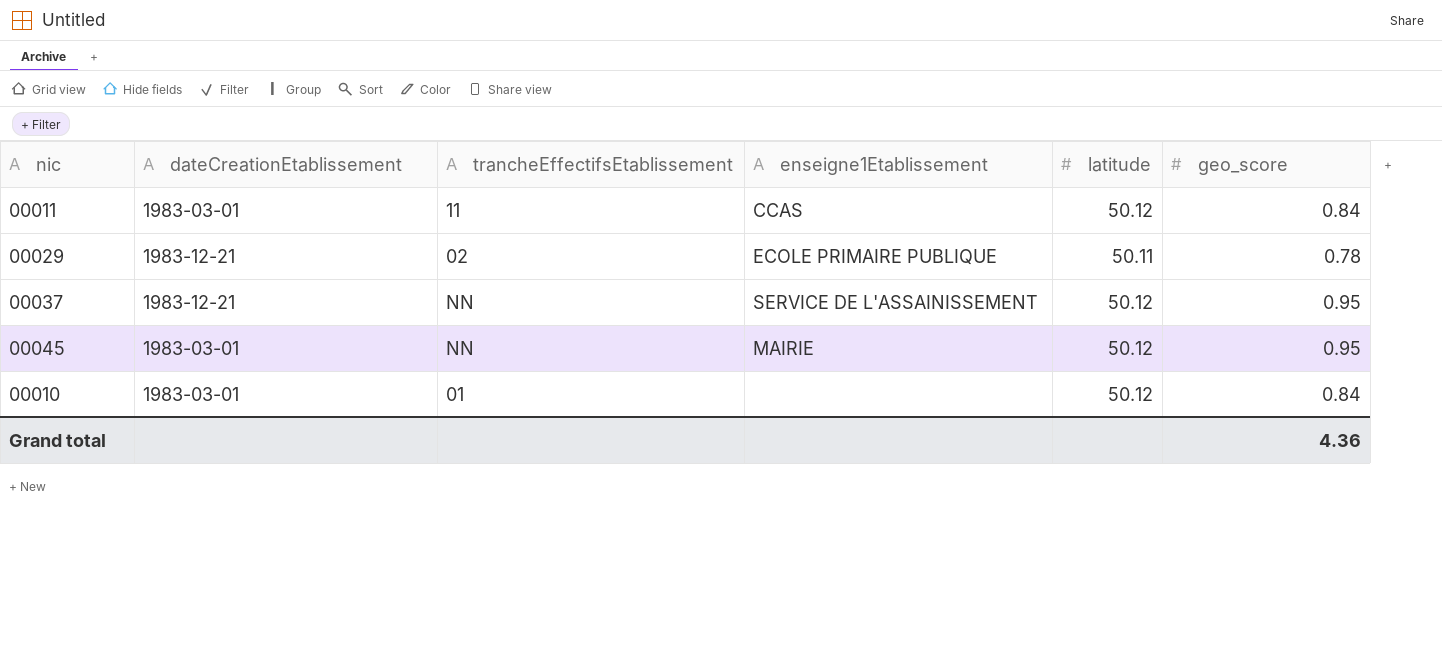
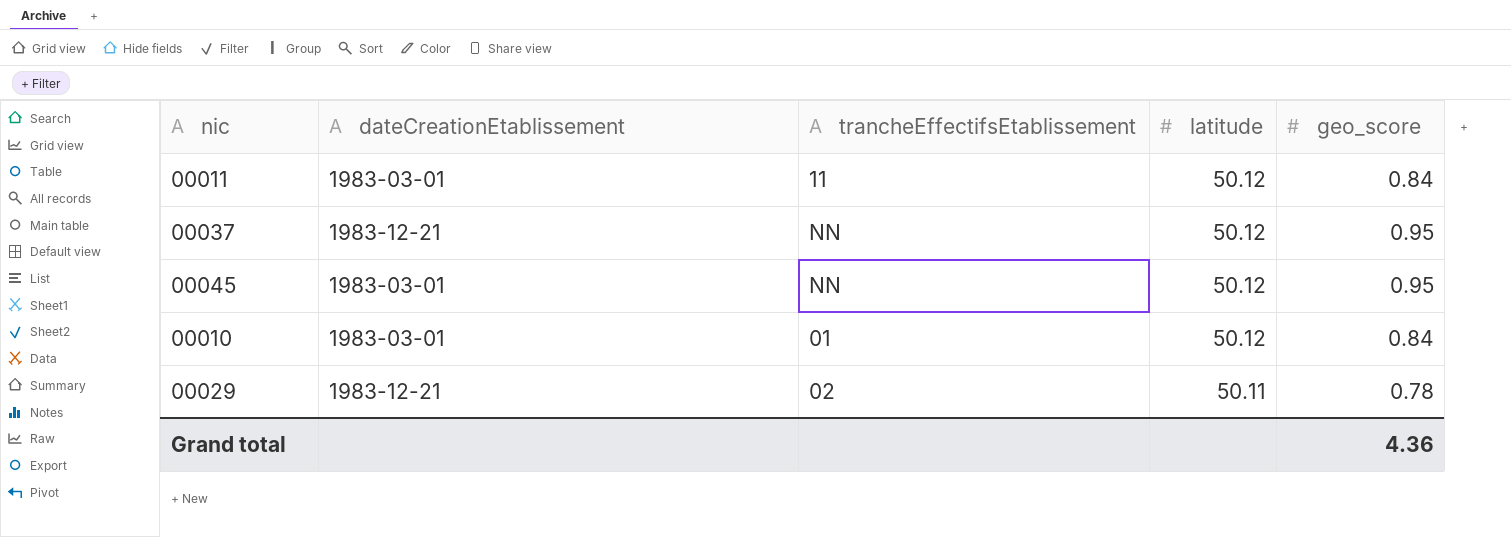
row order: none -> latitude descending
column enseigne1Etablissement | position: 4 -> none

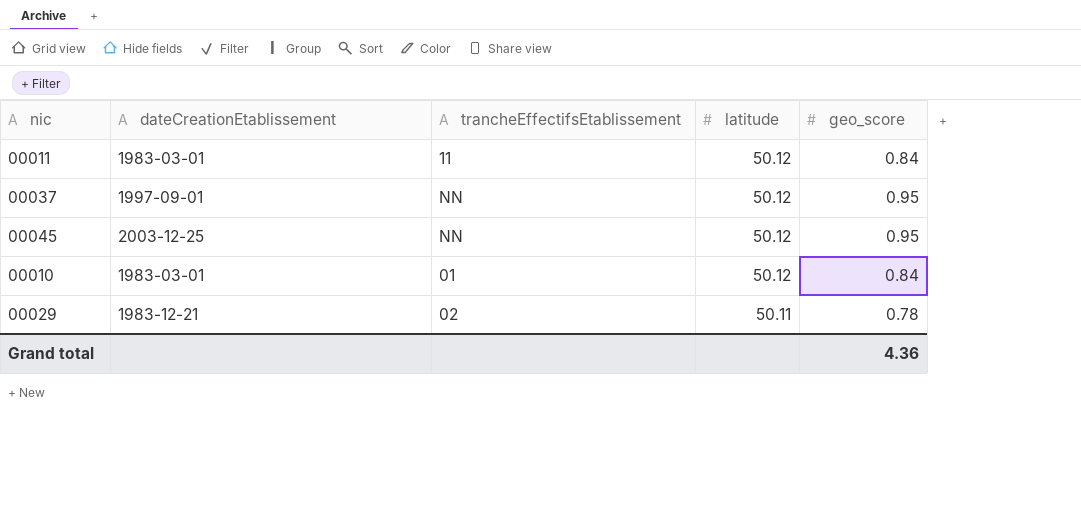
00037 | dateCreationEtablissement: 1983-12-21 -> 1997-09-01
00045 | dateCreationEtablissement: 1983-03-01 -> 2003-12-25

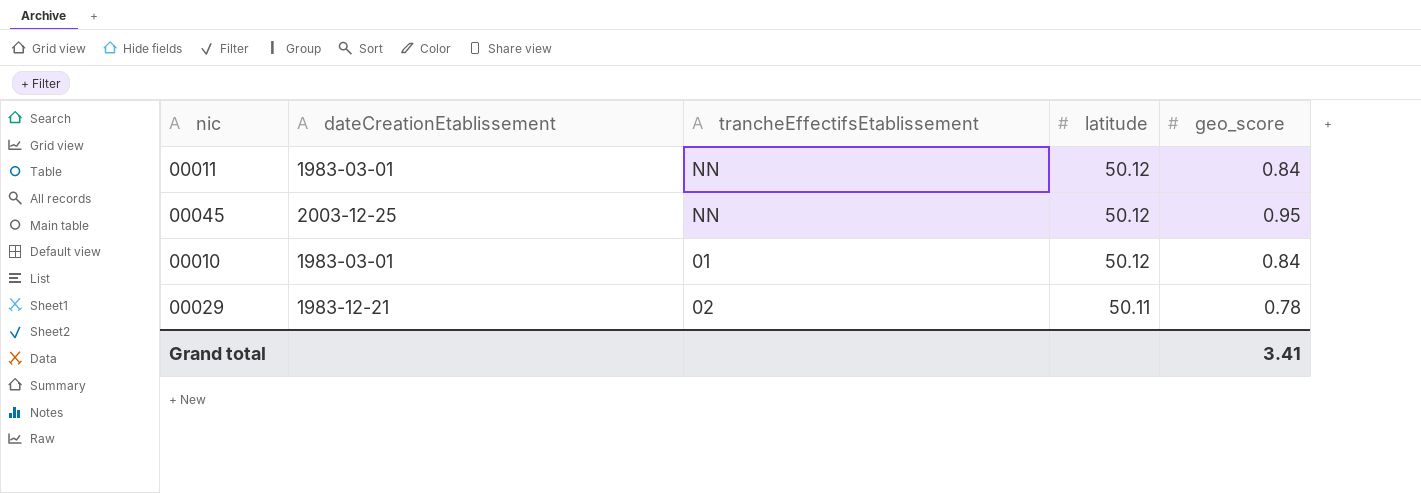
row 00037: 1997-09-01 | NN | 50.12 | 0.95 -> none
00011 | trancheEffectifsEtablissement: 11 -> NN
Grand total | geo_score: 4.36 -> 3.41

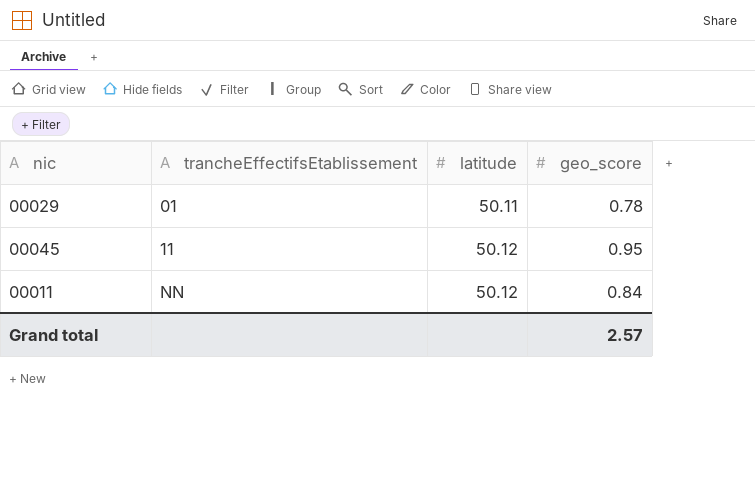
row order: latitude descending -> trancheEffectifsEtablissement ascending
column dateCreationEtablissement | position: 2 -> none
row 00010: 1983-03-01 | 01 | 50.12 | 0.84 -> none
00029 | trancheEffectifsEtablissement: 02 -> 01
00045 | trancheEffectifsEtablissement: NN -> 11
Grand total | geo_score: 3.41 -> 2.57

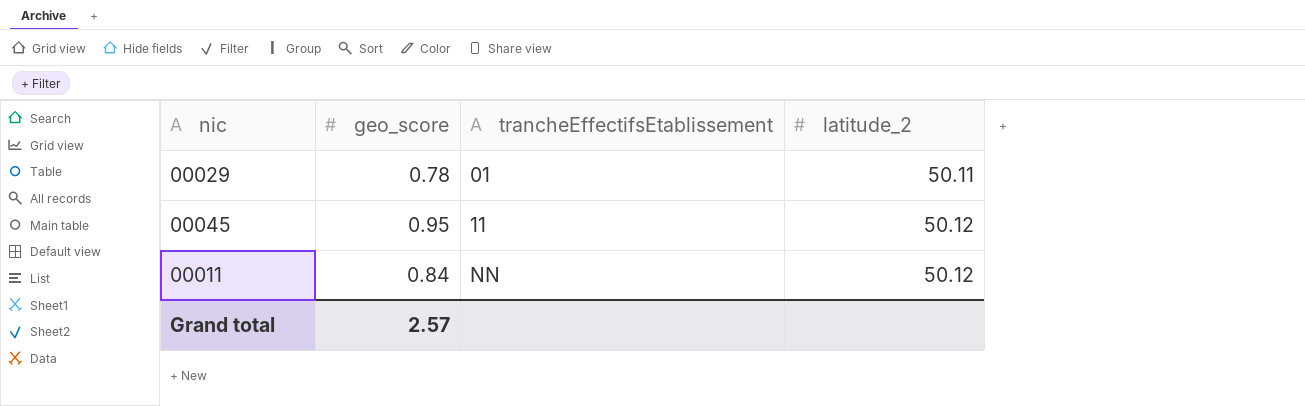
column geo_score | position: 4 -> 2
column name: latitude -> latitude_2

